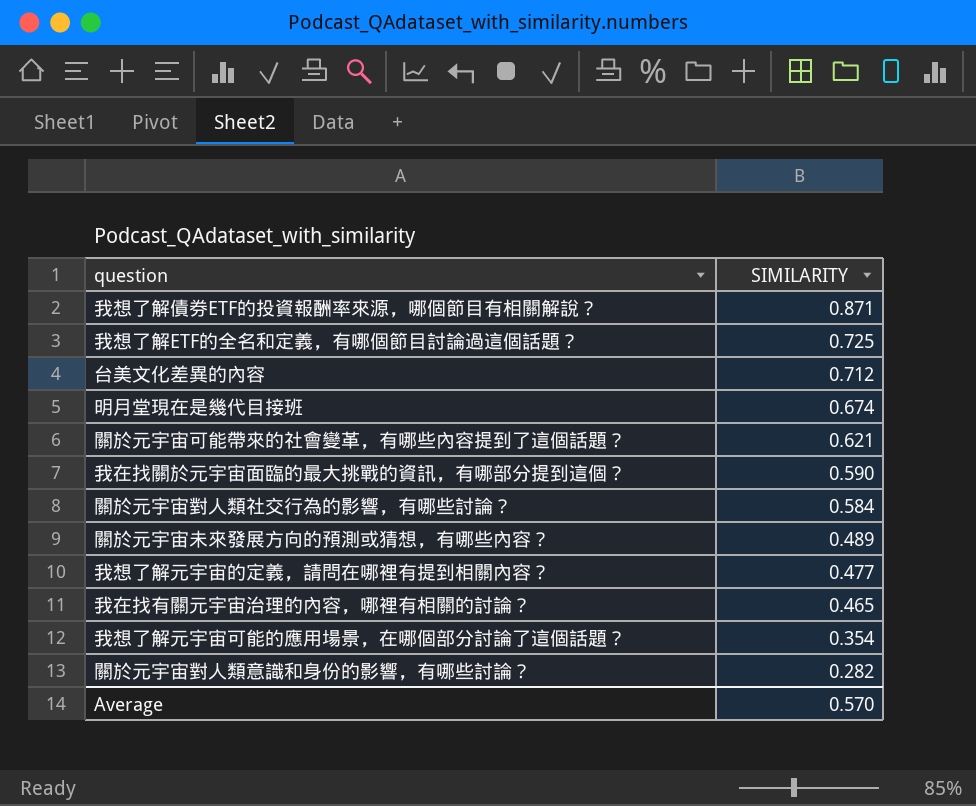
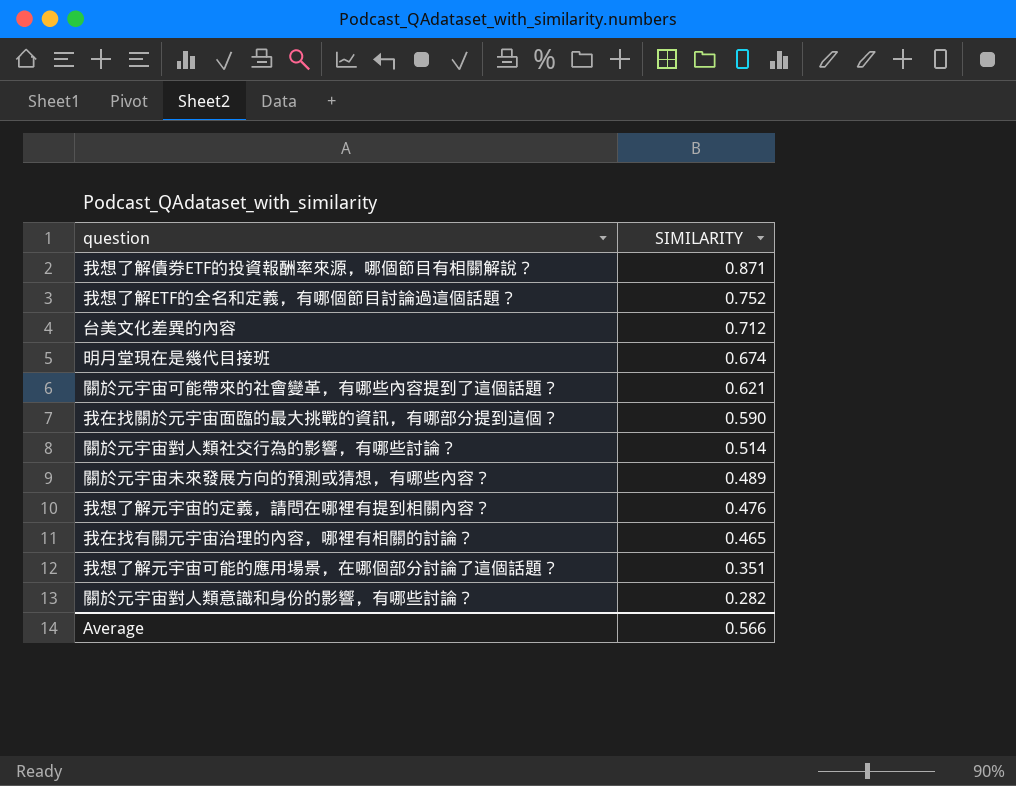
我想了解ETF的全名和定義，有哪個節目討論過這個話題？ | SIMILARITY: 0.725 -> 0.752
關於元宇宙對人類社交行為的影響，有哪些討論？ | SIMILARITY: 0.584 -> 0.514
我想了解元宇宙的定義，請問在哪裡有提到相關內容？ | SIMILARITY: 0.477 -> 0.476
我想了解元宇宙可能的應用場景，在哪個部分討論了這個話題？ | SIMILARITY: 0.354 -> 0.351
Average | SIMILARITY: 0.570 -> 0.566

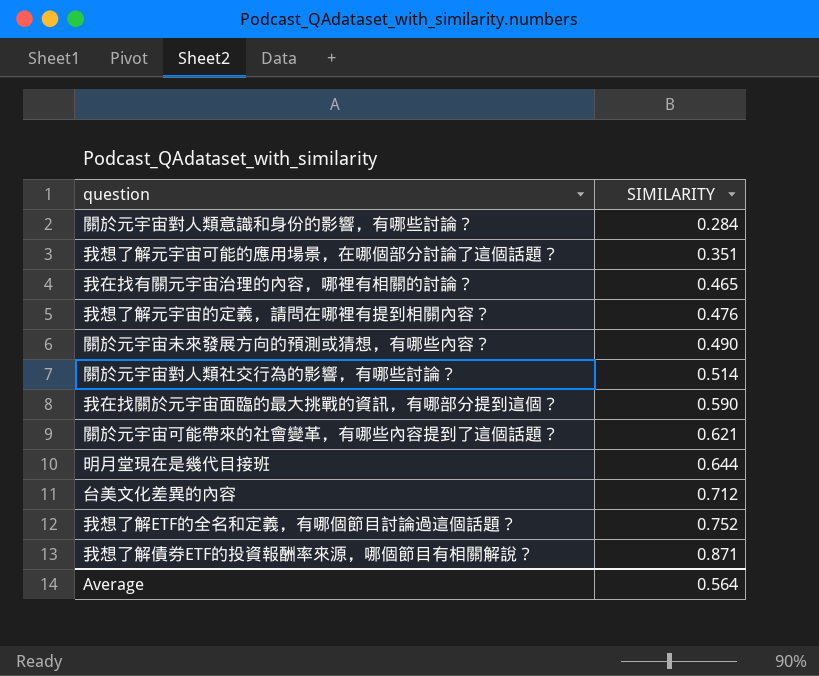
row order: SIMILARITY descending -> SIMILARITY ascending
關於元宇宙對人類意識和身份的影響，有哪些討論？ | SIMILARITY: 0.282 -> 0.284
關於元宇宙未來發展方向的預測或猜想，有哪些內容？ | SIMILARITY: 0.489 -> 0.490
明月堂現在是幾代目接班 | SIMILARITY: 0.674 -> 0.644
Average | SIMILARITY: 0.566 -> 0.564

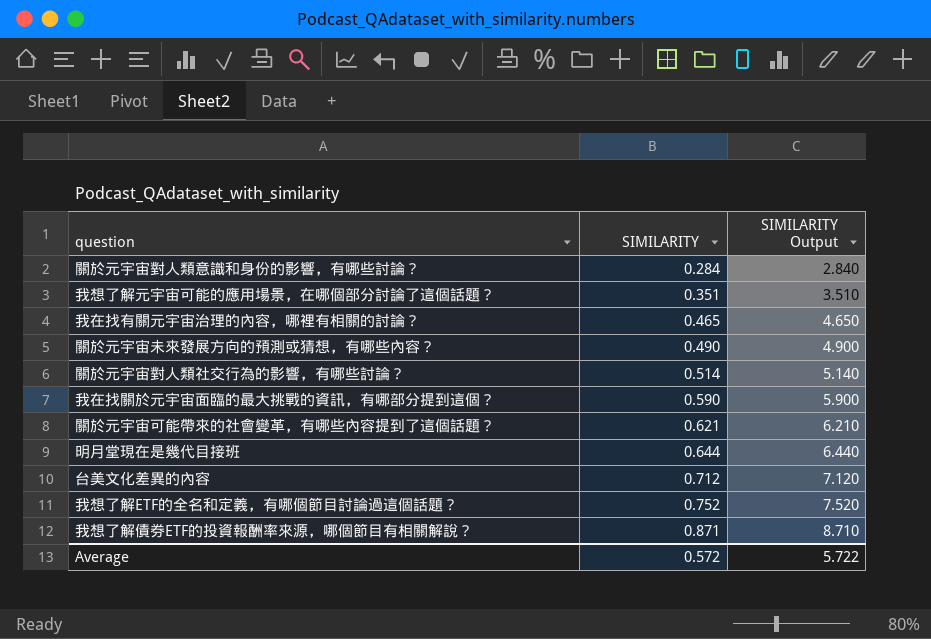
column SIMILARITY Output | formula: none -> [SIMILARITY] * 10
row 我想了解元宇宙的定義，請問在哪裡有提到相關內容？: 0.476 -> none
Average | SIMILARITY: 0.564 -> 0.572

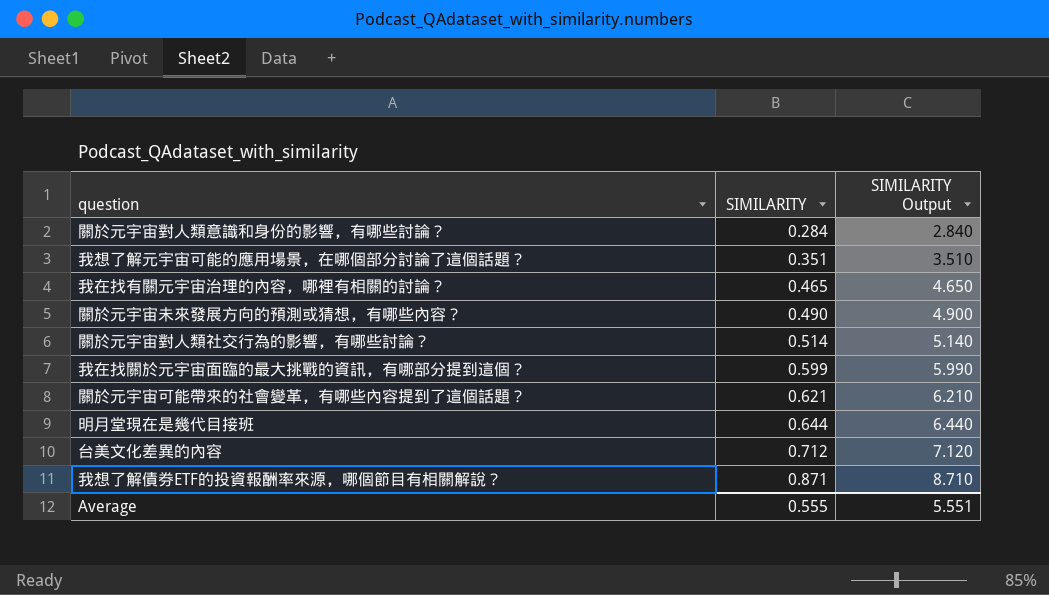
row 我想了解ETF的全名和定義，有哪個節目討論過這個話題？: 0.752 | 7.520 -> none
我在找關於元宇宙面臨的最大挑戰的資訊，有哪部分提到這個？ | SIMILARITY: 0.590 -> 0.599
我在找關於元宇宙面臨的最大挑戰的資訊，有哪部分提到這個？ | SIMILARITY Output: 5.900 -> 5.990
Average | SIMILARITY: 0.572 -> 0.555
Average | SIMILARITY Output: 5.722 -> 5.551

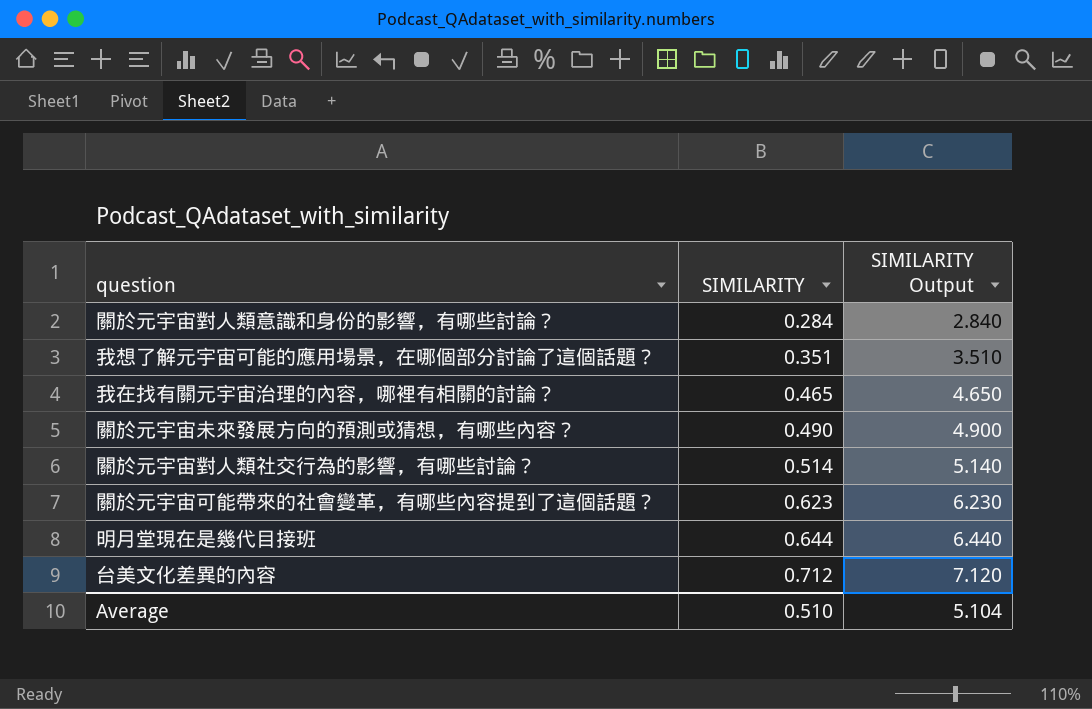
row 我在找關於元宇宙面臨的最大挑戰的資訊，有哪部分提到這個？: 0.599 | 5.990 -> none
row 我想了解債券ETF的投資報酬率來源，哪個節目有相關解說？: 0.871 | 8.710 -> none
關於元宇宙可能帶來的社會變革，有哪些內容提到了這個話題？ | SIMILARITY: 0.621 -> 0.623
關於元宇宙可能帶來的社會變革，有哪些內容提到了這個話題？ | SIMILARITY Output: 6.210 -> 6.230
Average | SIMILARITY: 0.555 -> 0.510
Average | SIMILARITY Output: 5.551 -> 5.104

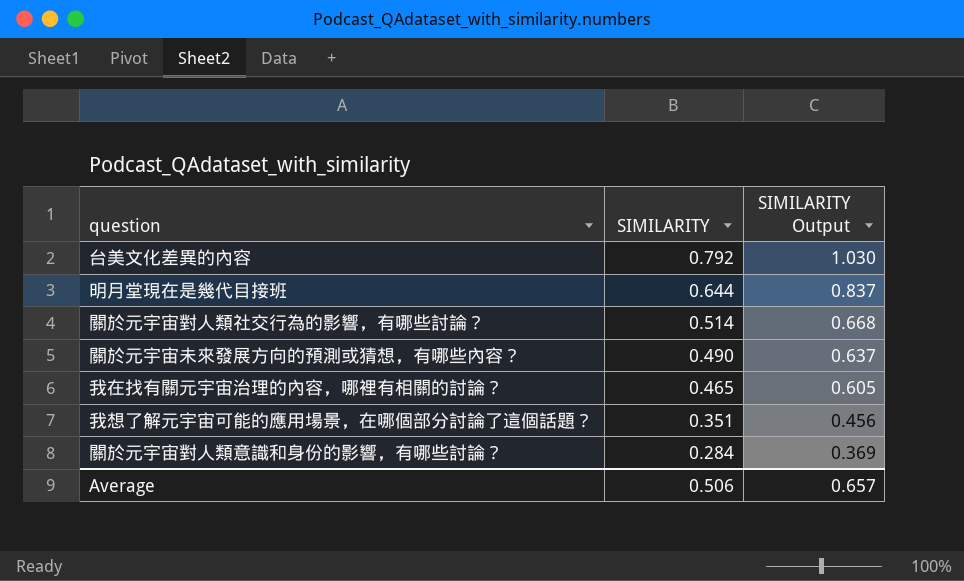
row order: SIMILARITY ascending -> SIMILARITY descending
column SIMILARITY Output | formula: [SIMILARITY] * 10 -> [SIMILARITY] * 1.3
row 關於元宇宙可能帶來的社會變革，有哪些內容提到了這個話題？: 0.623 | 6.230 -> none
台美文化差異的內容 | SIMILARITY: 0.712 -> 0.792
Average | SIMILARITY: 0.510 -> 0.506
Average | SIMILARITY Output: 5.104 -> 0.657

